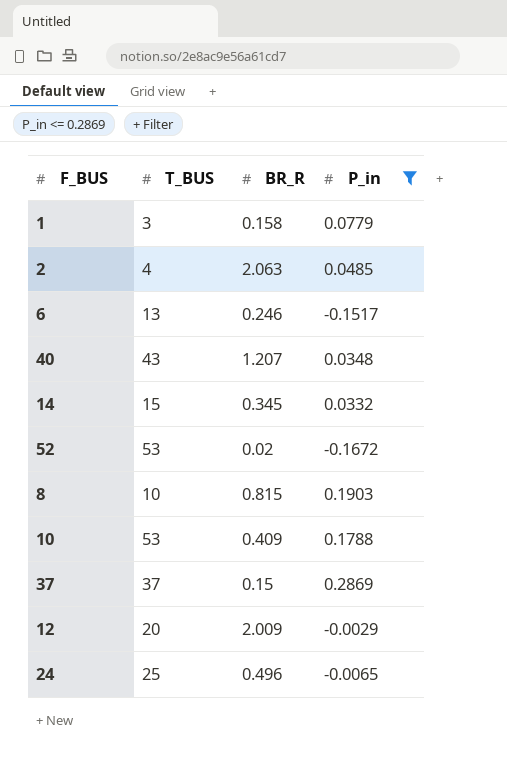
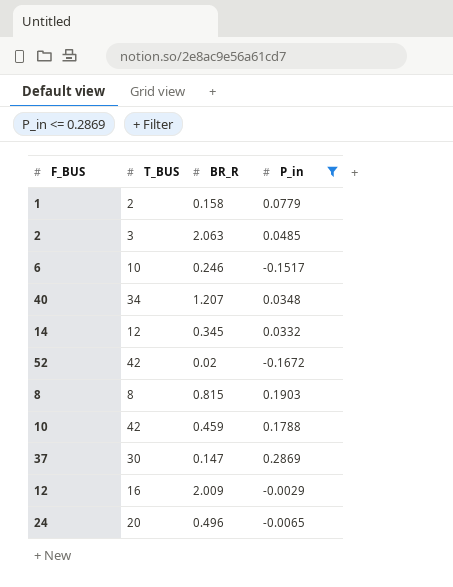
1 | T_BUS: 3 -> 2
2 | T_BUS: 4 -> 3
6 | T_BUS: 13 -> 10
40 | T_BUS: 43 -> 34
14 | T_BUS: 15 -> 12
52 | T_BUS: 53 -> 42
8 | T_BUS: 10 -> 8
10 | T_BUS: 53 -> 42
10 | BR_R: 0.409 -> 0.459
37 | T_BUS: 37 -> 30
37 | BR_R: 0.15 -> 0.147
12 | T_BUS: 20 -> 16
24 | T_BUS: 25 -> 20

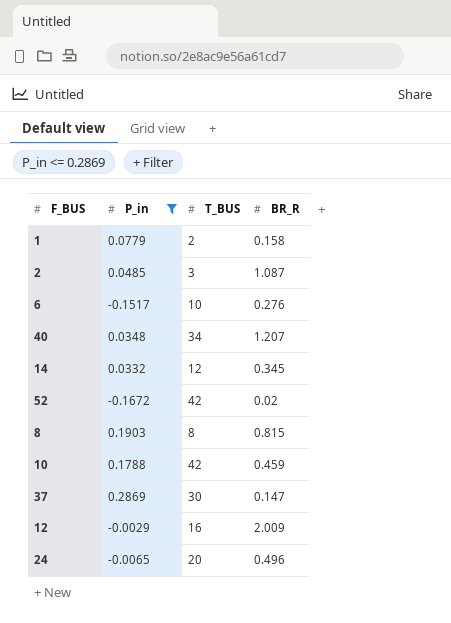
column P_in | position: 4 -> 2
2 | BR_R: 2.063 -> 1.087
6 | BR_R: 0.246 -> 0.276

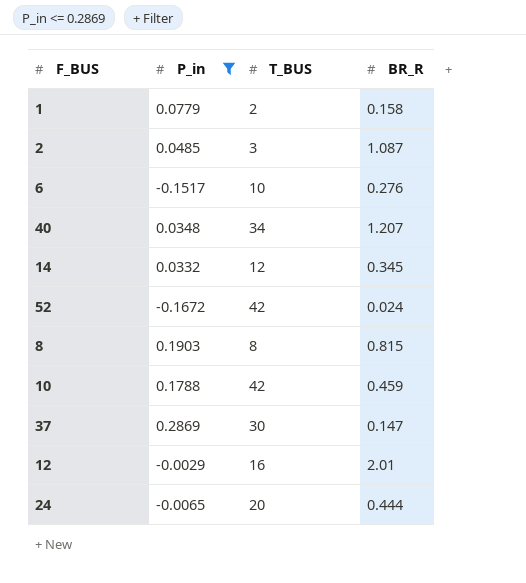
52 | BR_R: 0.02 -> 0.024
12 | BR_R: 2.009 -> 2.01
24 | BR_R: 0.496 -> 0.444

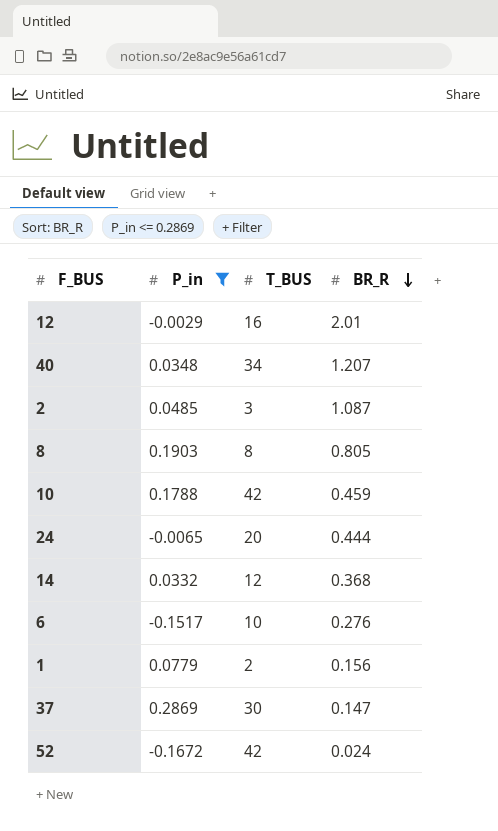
row order: none -> BR_R descending
8 | BR_R: 0.815 -> 0.805
14 | BR_R: 0.345 -> 0.368
1 | BR_R: 0.158 -> 0.156

